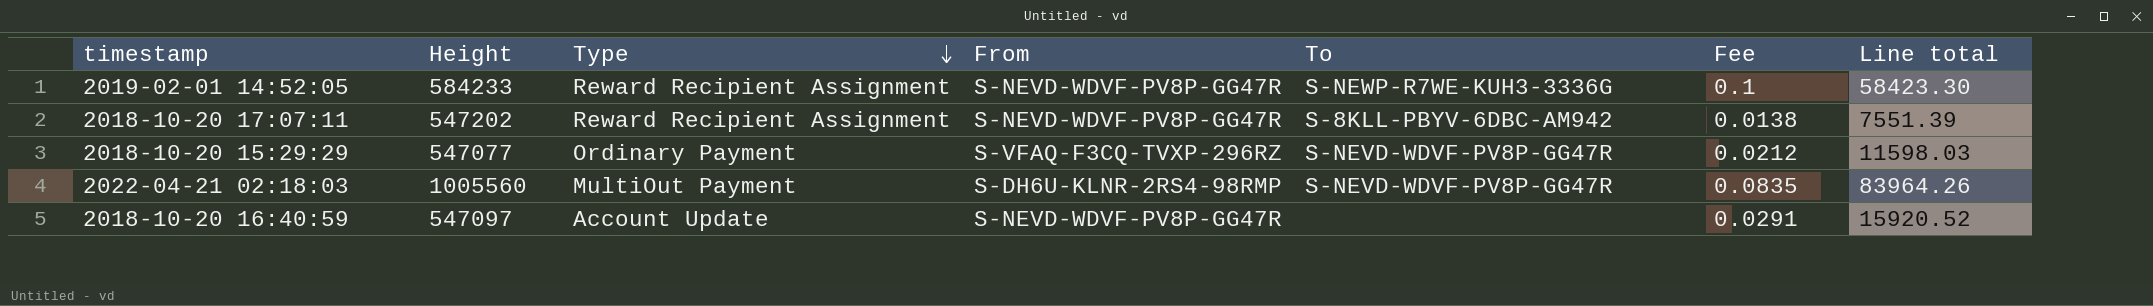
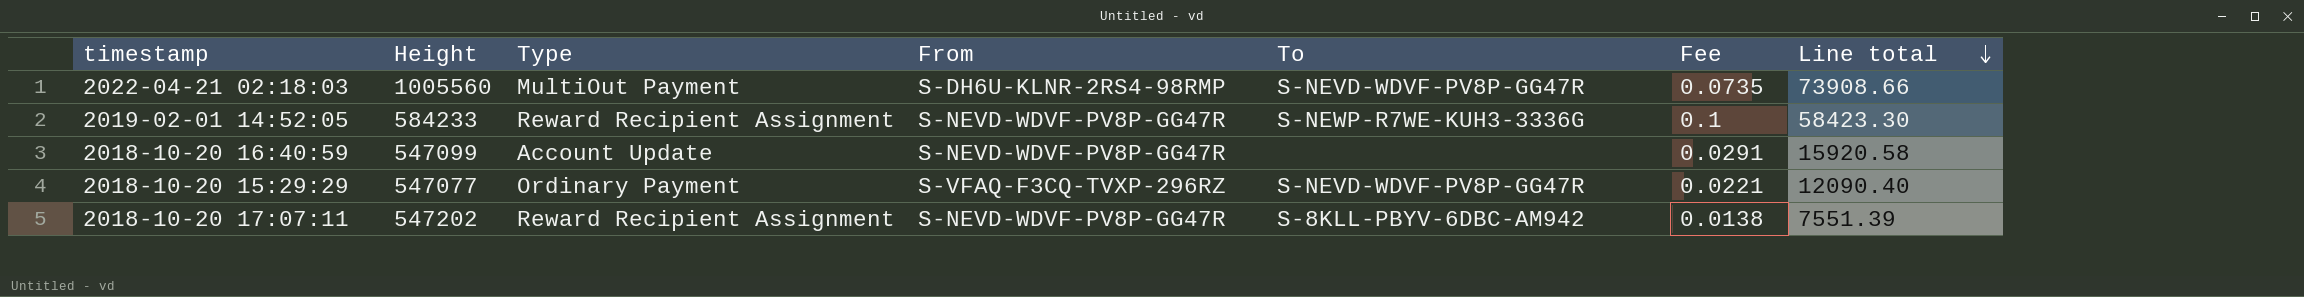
row order: Type descending -> Line total descending
2022-04-21 02:18:03 | Fee: 0.0835 -> 0.0735
2022-04-21 02:18:03 | Line total: 83964.26 -> 73908.66
2018-10-20 16:40:59 | Height: 547097 -> 547099
2018-10-20 16:40:59 | Line total: 15920.52 -> 15920.58
2018-10-20 15:29:29 | Fee: 0.0212 -> 0.0221
2018-10-20 15:29:29 | Line total: 11598.03 -> 12090.40

